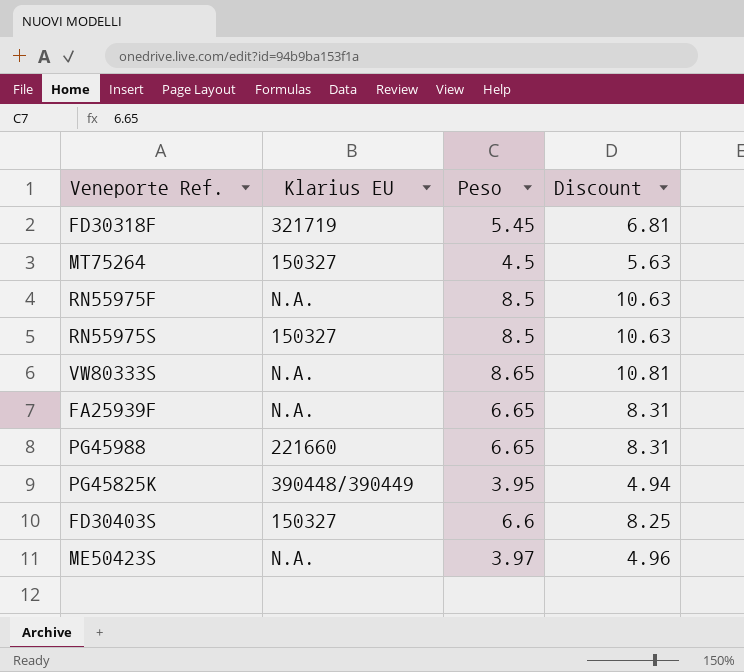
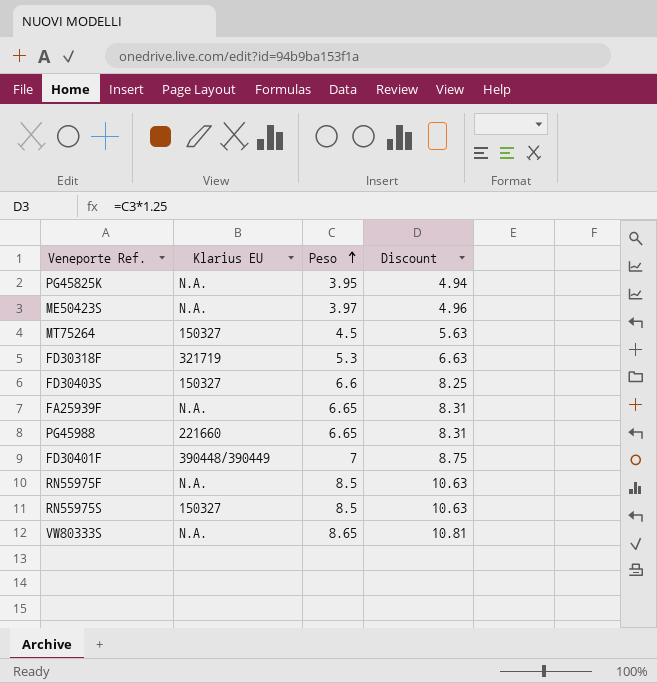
row order: none -> Peso ascending
PG45825K | Klarius EU: 390448/390449 -> N.A.
FD30318F | Peso: 5.45 -> 5.3
FD30318F | Discount: 6.81 -> 6.63
row FD30401F: none -> 390448/390449 | 7 | 8.75

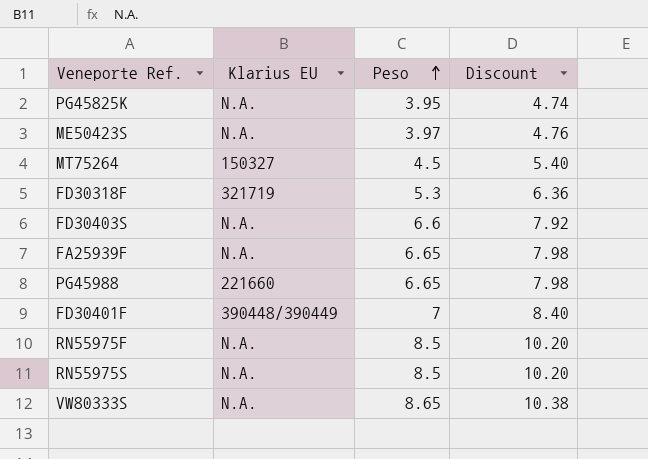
column Discount | formula: [Peso] * 1.25 -> [Peso] * 1.2
FD30403S | Klarius EU: 150327 -> N.A.
RN55975S | Klarius EU: 150327 -> N.A.

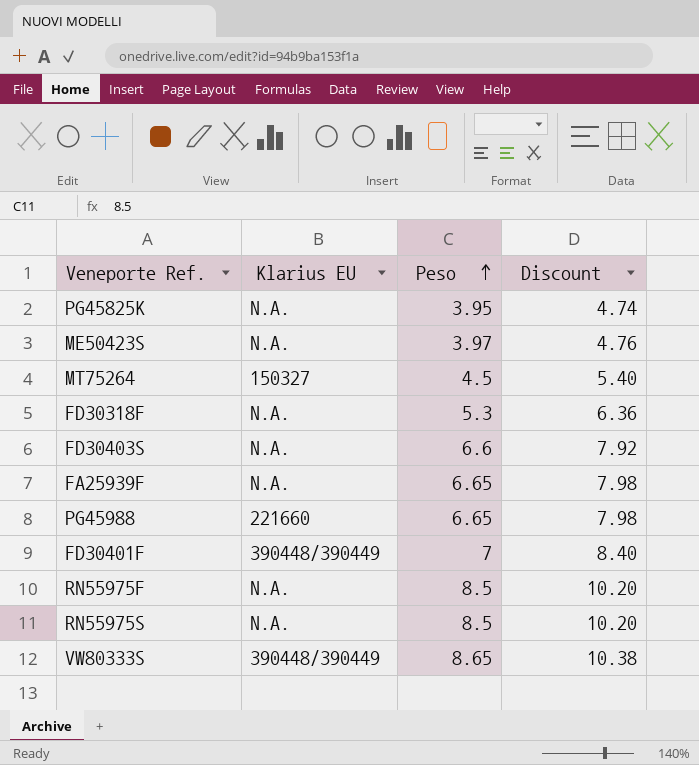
FD30318F | Klarius EU: 321719 -> N.A.
VW80333S | Klarius EU: N.A. -> 390448/390449

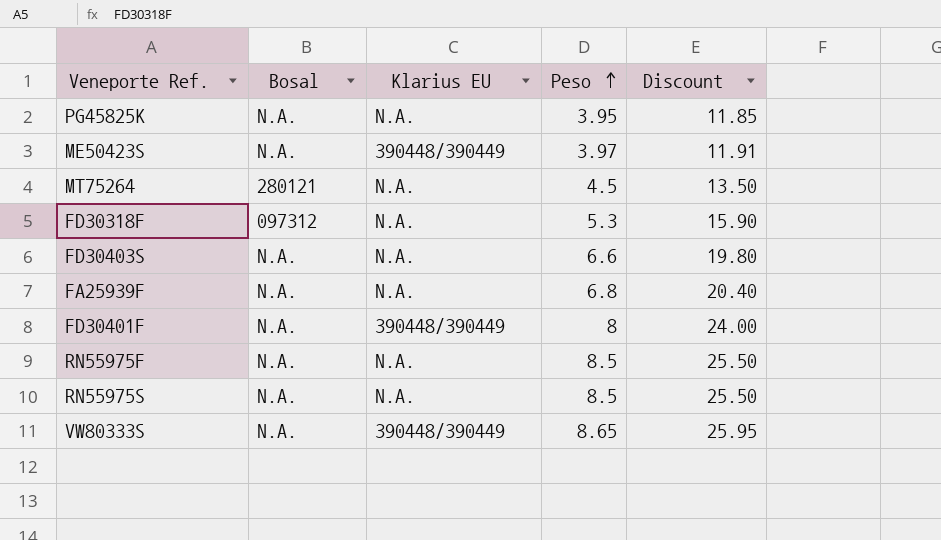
column Bosal | position: none -> 2
column Discount | formula: [Peso] * 1.2 -> [Peso] * 3
row PG45988: 221660 | 6.65 | 7.98 -> none
ME50423S | Klarius EU: N.A. -> 390448/390449
MT75264 | Klarius EU: 150327 -> N.A.
FA25939F | Peso: 6.65 -> 6.8
FD30401F | Peso: 7 -> 8

